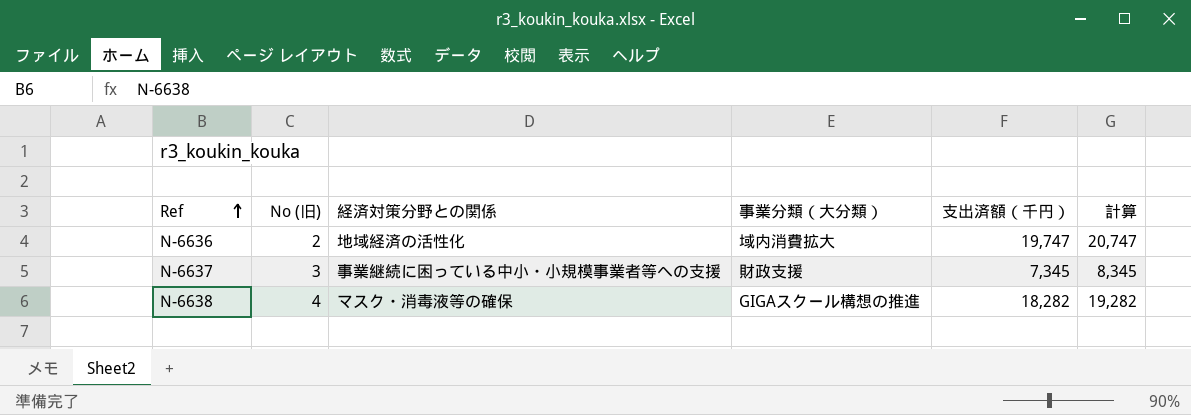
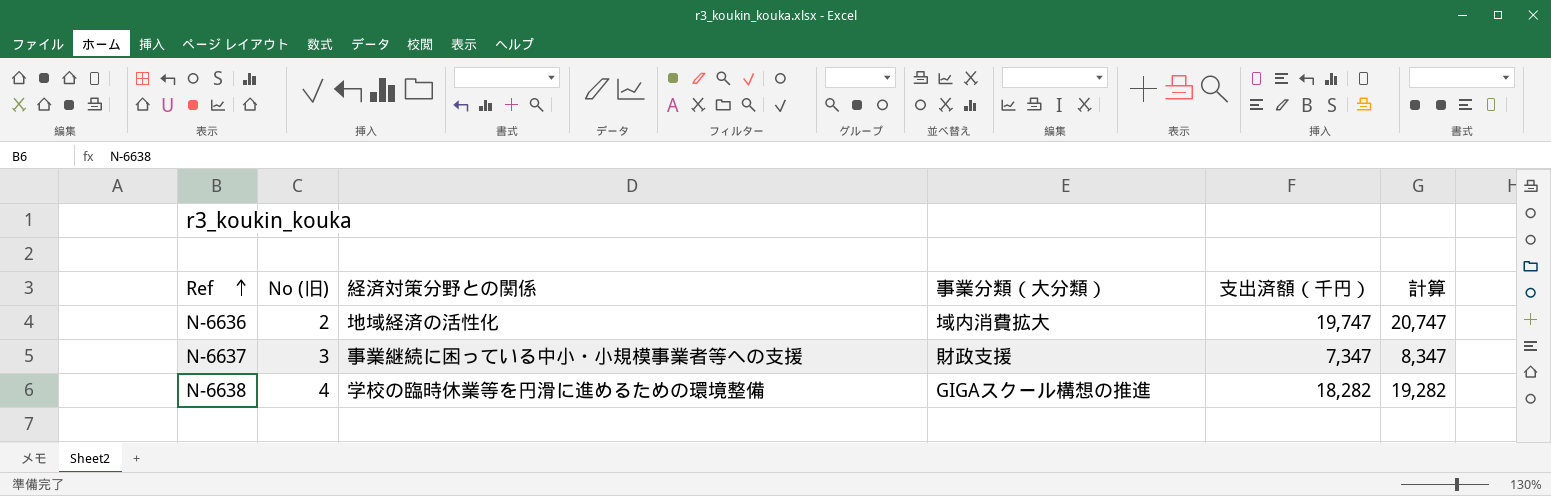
N-6637 | 支出済額（千円）: 7,345 -> 7,347
N-6637 | 計算: 8,345 -> 8,347
N-6638 | 経済対策分野との関係: マスク・消毒液等の確保 -> 学校の臨時休業等を円滑に進めるための環境整備

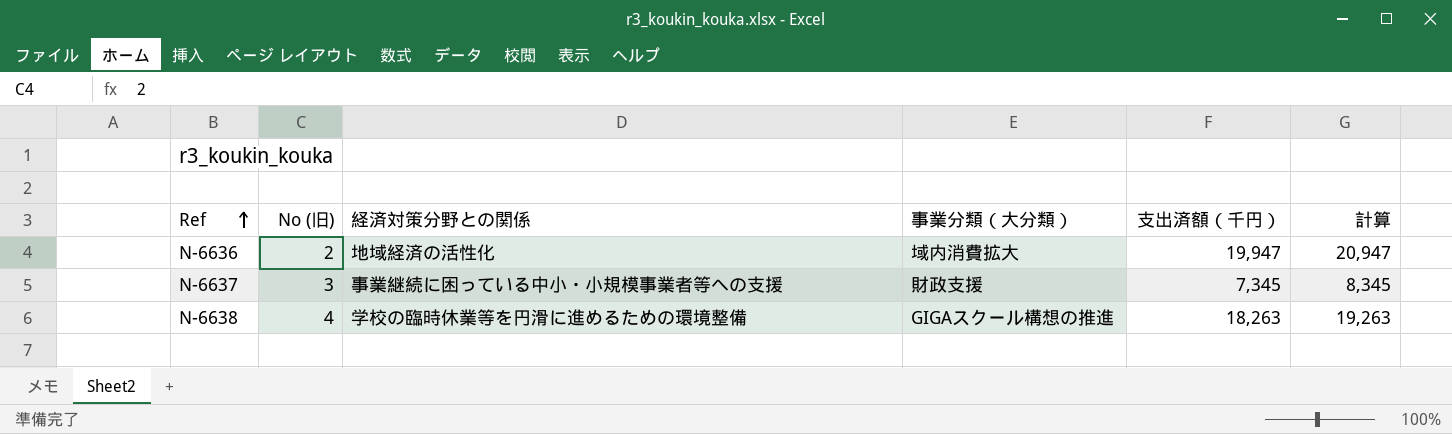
N-6636 | 支出済額（千円）: 19,747 -> 19,947
N-6636 | 計算: 20,747 -> 20,947
N-6637 | 支出済額（千円）: 7,347 -> 7,345
N-6637 | 計算: 8,347 -> 8,345
N-6638 | 支出済額（千円）: 18,282 -> 18,263
N-6638 | 計算: 19,282 -> 19,263

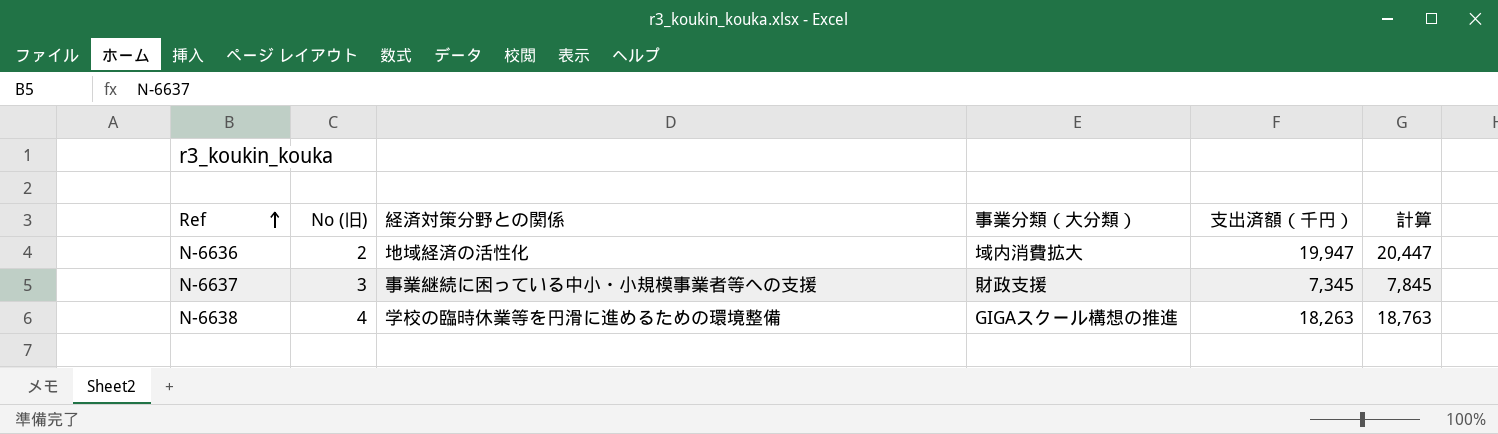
column 計算 | formula: [支出済額（千円）] + 1000 -> [支出済額（千円）] + 500

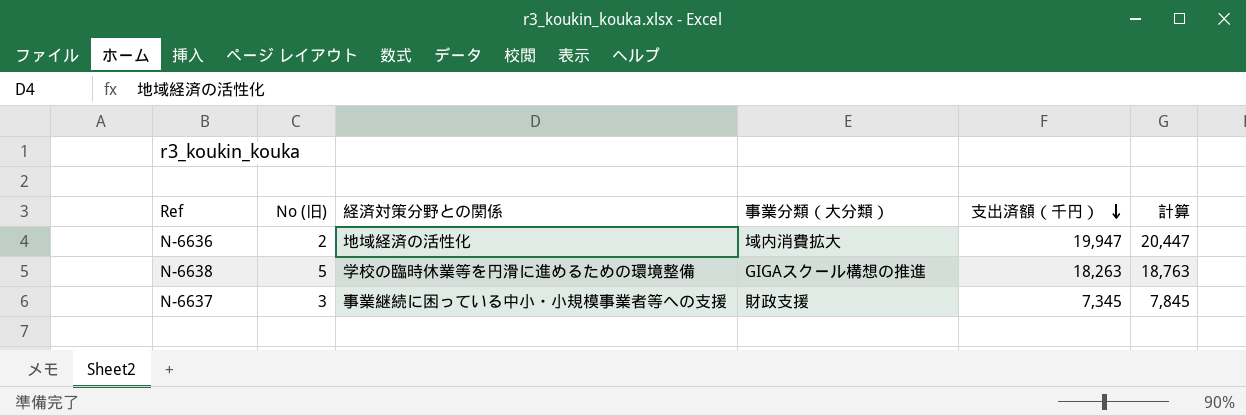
row order: Ref ascending -> 支出済額（千円） descending
N-6638 | No (旧): 4 -> 5

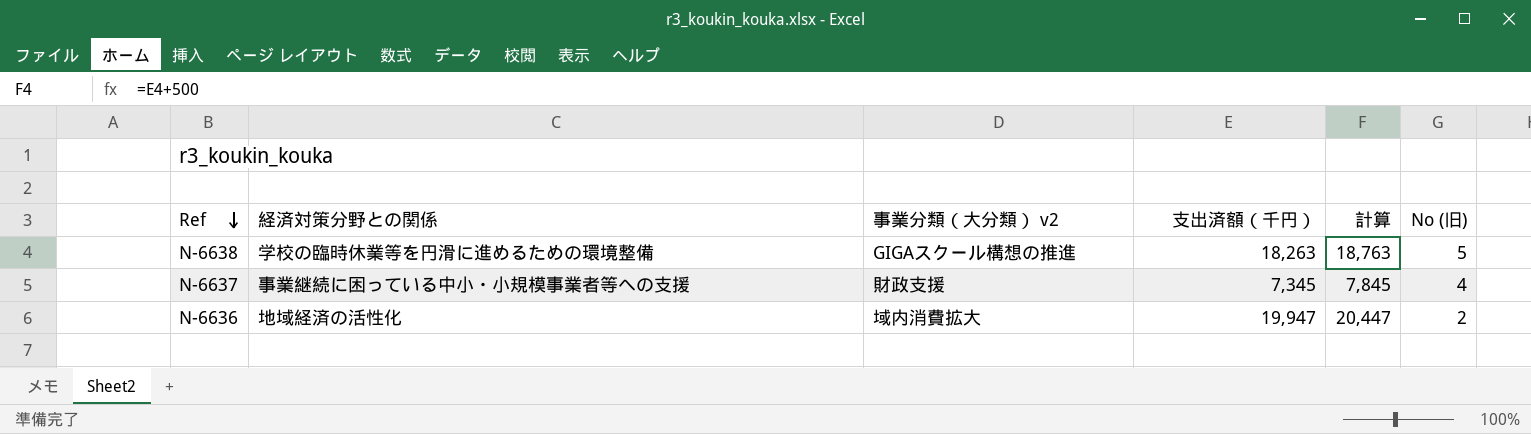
row order: 支出済額（千円） descending -> Ref descending
column name: 事業分類（大分類） -> 事業分類（大分類） v2
column No (旧) | position: 2 -> 6
N-6637 | No (旧): 3 -> 4

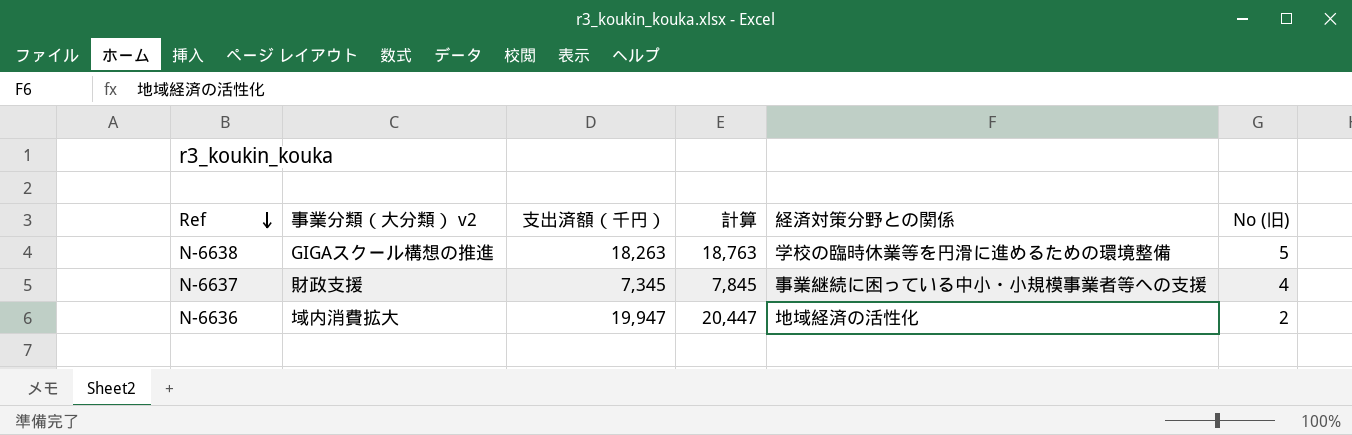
column 経済対策分野との関係 | position: 2 -> 5

